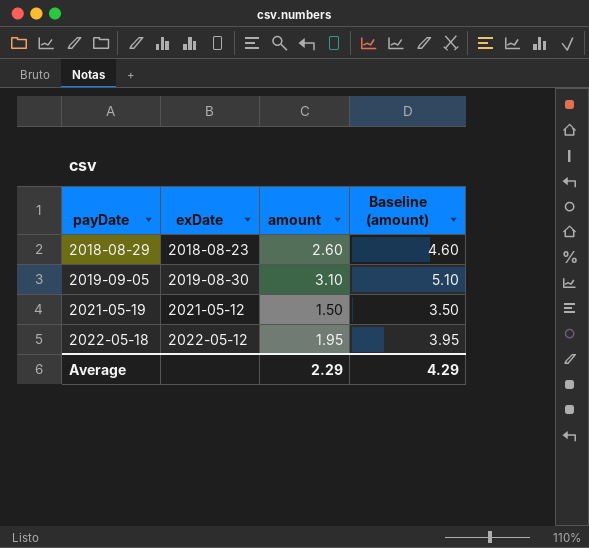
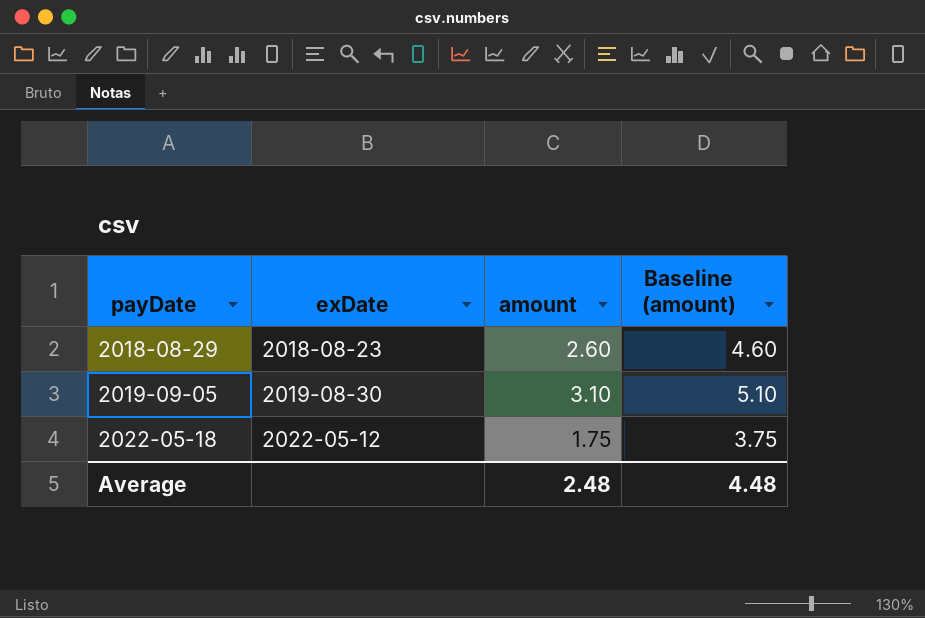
row 2021-05-19: 2021-05-12 | 1.50 | 3.50 -> none
2022-05-18 | amount: 1.95 -> 1.75
2022-05-18 | Baseline (amount): 3.95 -> 3.75
Average | amount: 2.29 -> 2.48
Average | Baseline (amount): 4.29 -> 4.48

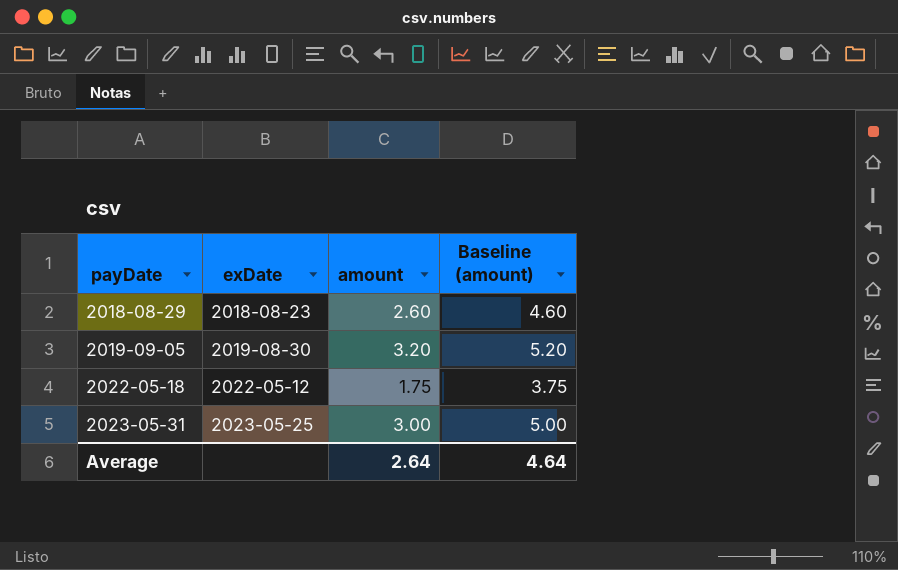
2019-09-05 | amount: 3.10 -> 3.20
2019-09-05 | Baseline (amount): 5.10 -> 5.20
row 2023-05-31: none -> 2023-05-25 | 3.00 | 5.00
Average | amount: 2.48 -> 2.64
Average | Baseline (amount): 4.48 -> 4.64

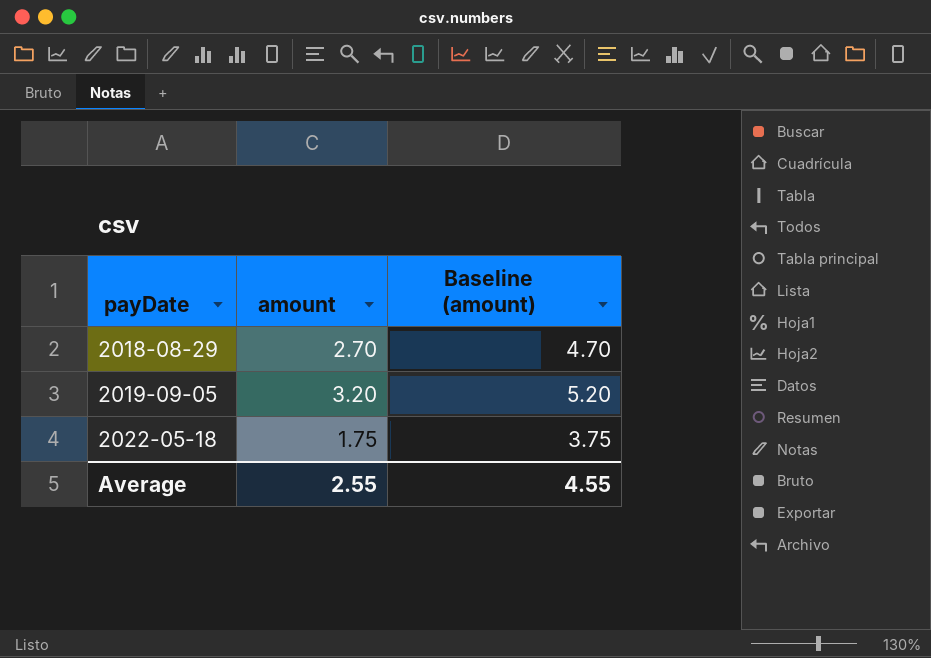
column exDate | position: 2 -> none
row 2023-05-31: 2023-05-25 | 3.00 | 5.00 -> none
2018-08-29 | amount: 2.60 -> 2.70
2018-08-29 | Baseline (amount): 4.60 -> 4.70
Average | amount: 2.64 -> 2.55
Average | Baseline (amount): 4.64 -> 4.55

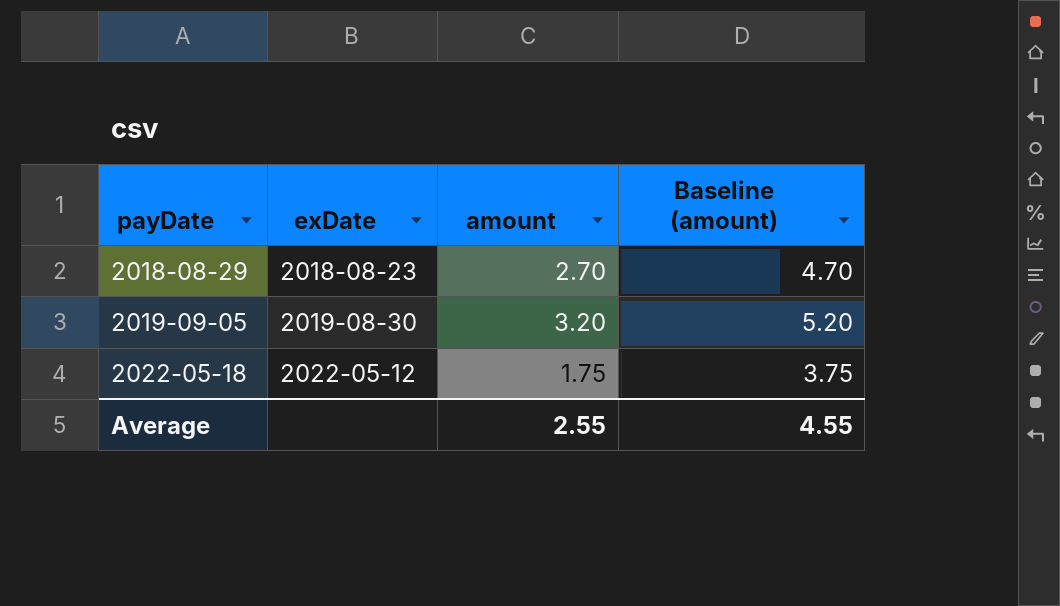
column exDate | position: none -> 2

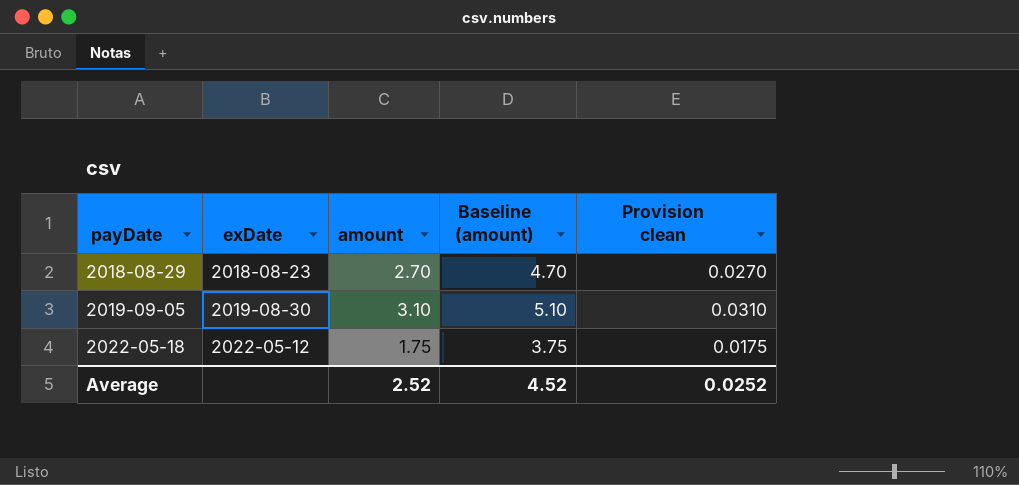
column Provision clean | formula: none -> [amount] * 0.01
2019-09-05 | amount: 3.20 -> 3.10
2019-09-05 | Baseline (amount): 5.20 -> 5.10
Average | amount: 2.55 -> 2.52
Average | Baseline (amount): 4.55 -> 4.52

